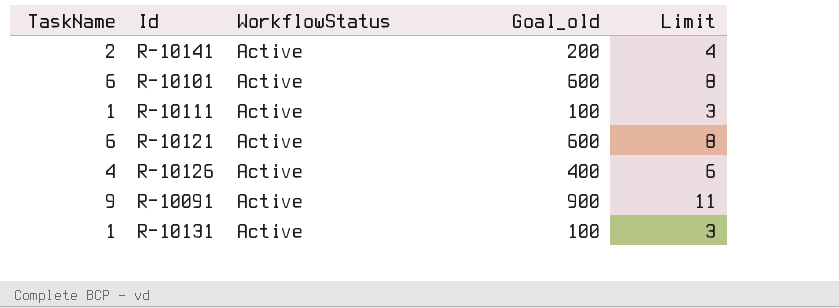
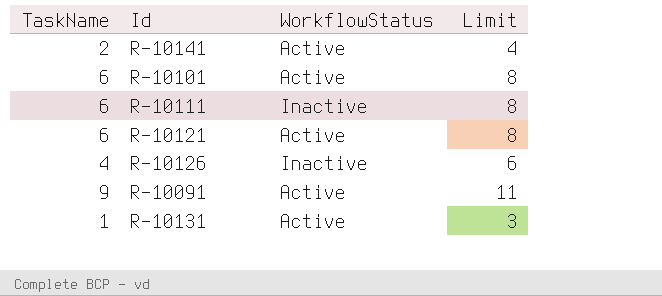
column Goal_old | formula: [TaskName] * 100 -> none
R-10111 | TaskName: 1 -> 6
R-10111 | WorkflowStatus: Active -> Inactive
R-10111 | Limit: 3 -> 8
R-10126 | WorkflowStatus: Active -> Inactive

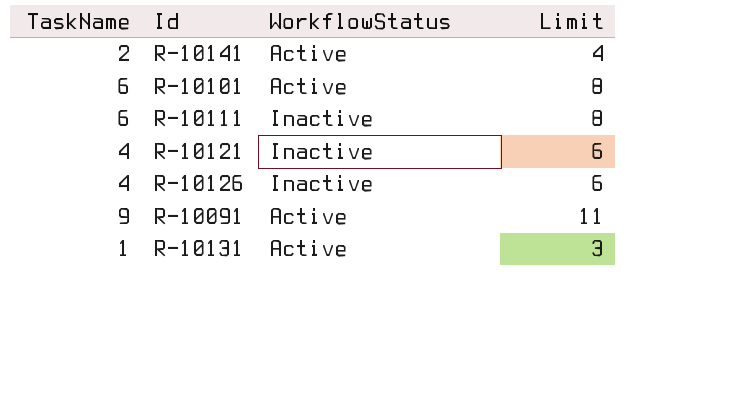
R-10121 | TaskName: 6 -> 4
R-10121 | WorkflowStatus: Active -> Inactive
R-10121 | Limit: 8 -> 6

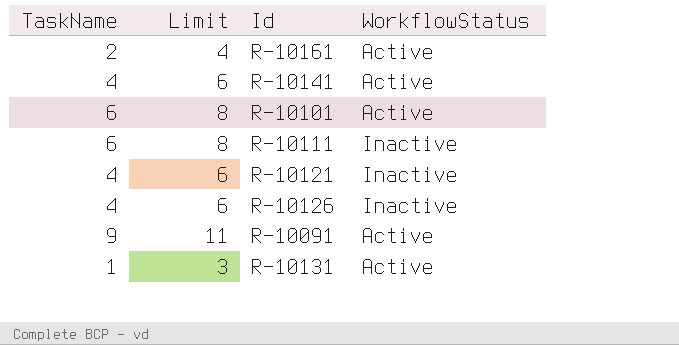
column Limit | position: 4 -> 2
row R-10161: none -> 2 | 4 | Active
R-10141 | TaskName: 2 -> 4
R-10141 | Limit: 4 -> 6

